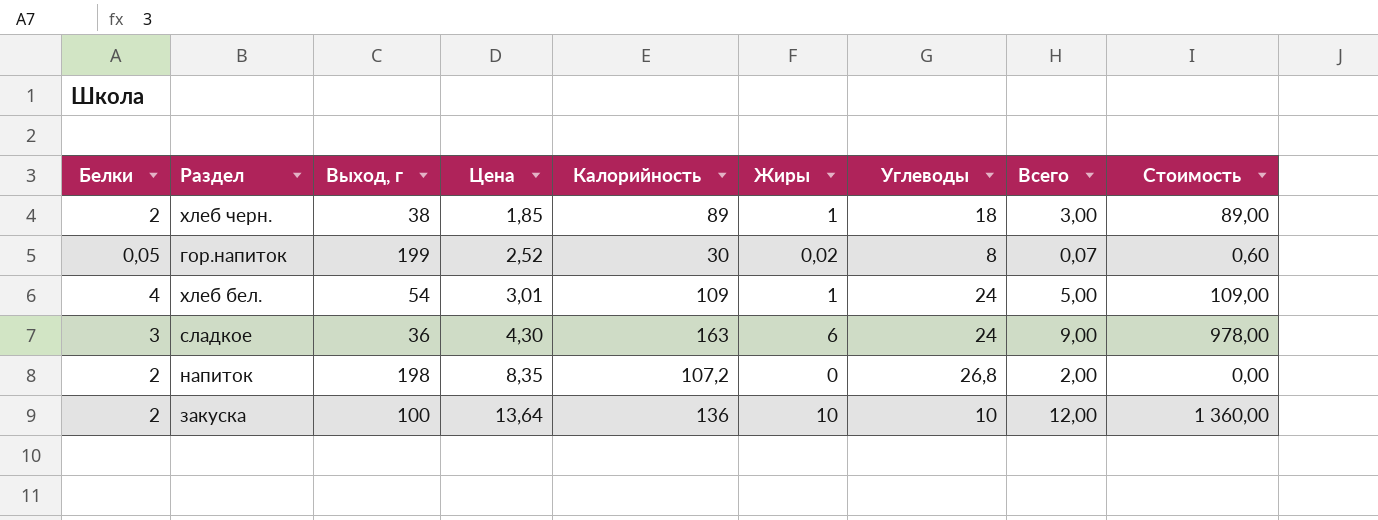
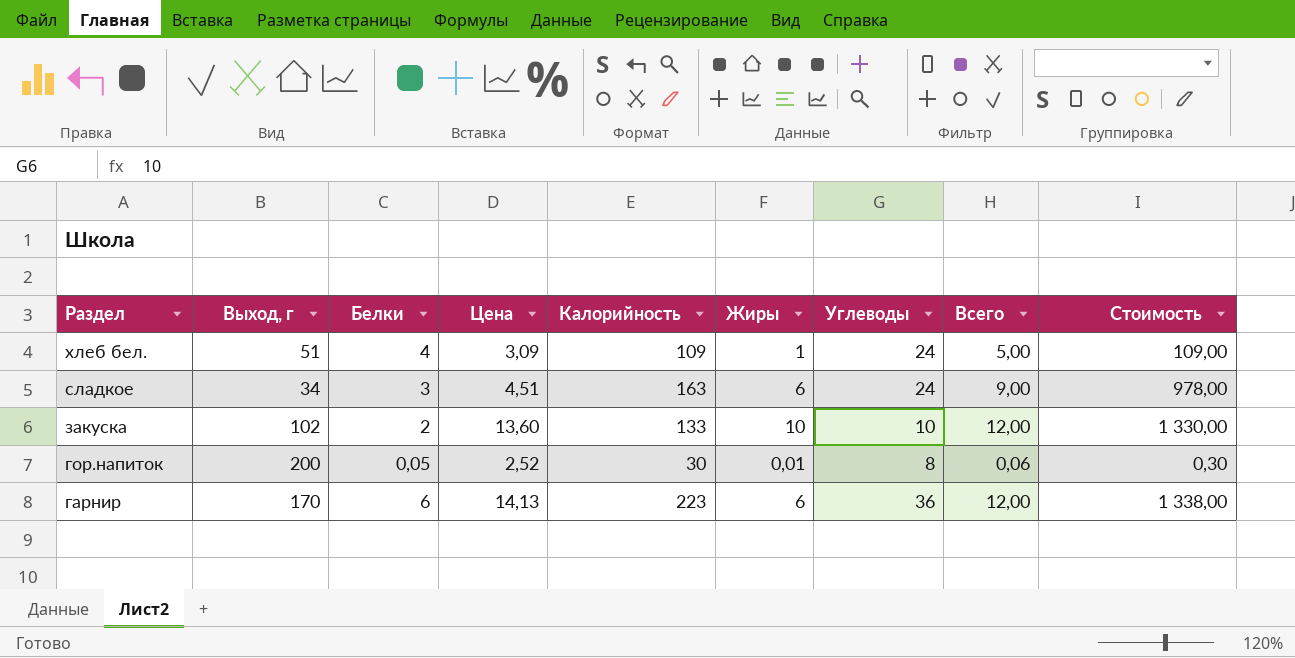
row order: Цена ascending -> Раздел descending
column Белки | position: 1 -> 3
row хлеб черн.: 2 | 38 | 1,85 | 89 | 1 | 18 | 3,00 | 89,00 -> none
row напиток: 2 | 198 | 8,35 | 107,2 | 0 | 26,8 | 2,00 | 0,00 -> none
хлеб бел. | Выход, г: 54 -> 51
хлеб бел. | Цена: 3,01 -> 3,09
сладкое | Выход, г: 36 -> 34
сладкое | Цена: 4,30 -> 4,51
закуска | Выход, г: 100 -> 102
закуска | Цена: 13,64 -> 13,60
закуска | Калорийность: 136 -> 133
закуска | Стоимость: 1 360,00 -> 1 330,00
гор.напиток | Выход, г: 199 -> 200
гор.напиток | Жиры: 0,02 -> 0,01
гор.напиток | Всего: 0,07 -> 0,06
гор.напиток | Стоимость: 0,60 -> 0,30
row гарнир: none -> 170 | 6 | 14,13 | 223 | 6 | 36 | 12,00 | 1 338,00

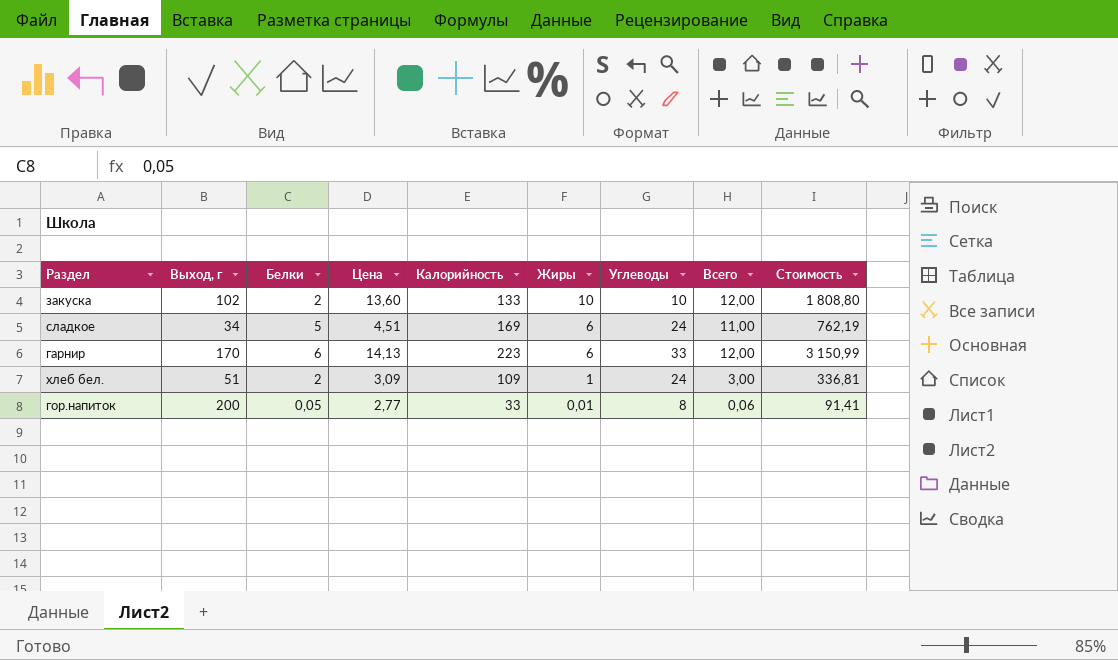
row order: Раздел descending -> Жиры descending
column Стоимость | formula: [Калорийность] * [Жиры] -> [Цена] * [Калорийность]
сладкое | Белки: 3 -> 5
сладкое | Калорийность: 163 -> 169
сладкое | Всего: 9,00 -> 11,00
гарнир | Углеводы: 36 -> 33
хлеб бел. | Белки: 4 -> 2
хлеб бел. | Всего: 5,00 -> 3,00
гор.напиток | Цена: 2,52 -> 2,77
гор.напиток | Калорийность: 30 -> 33

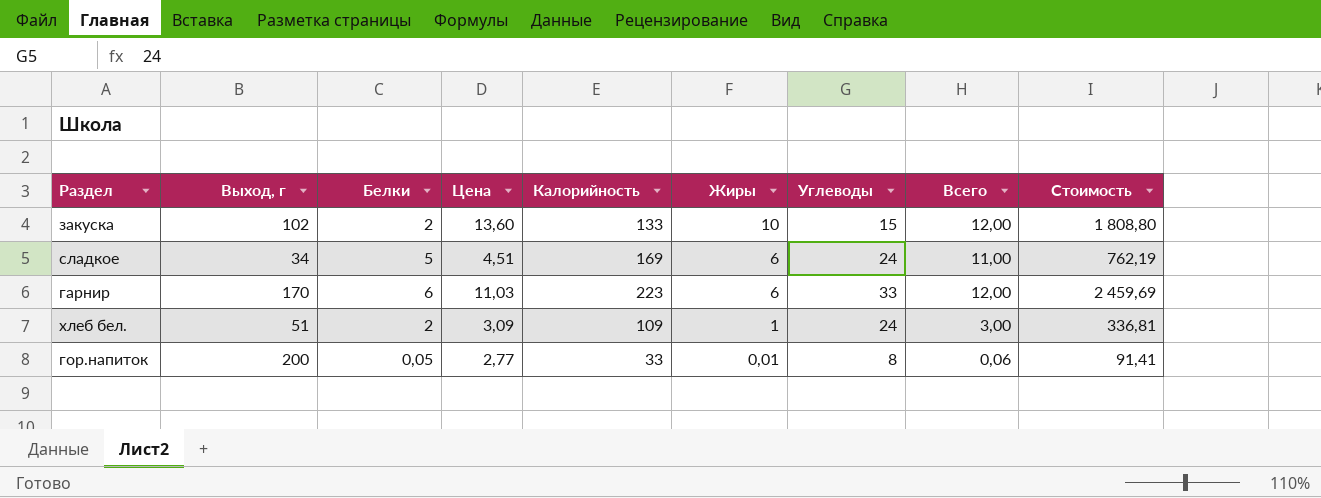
закуска | Углеводы: 10 -> 15
гарнир | Цена: 14,13 -> 11,03
гарнир | Стоимость: 3 150,99 -> 2 459,69

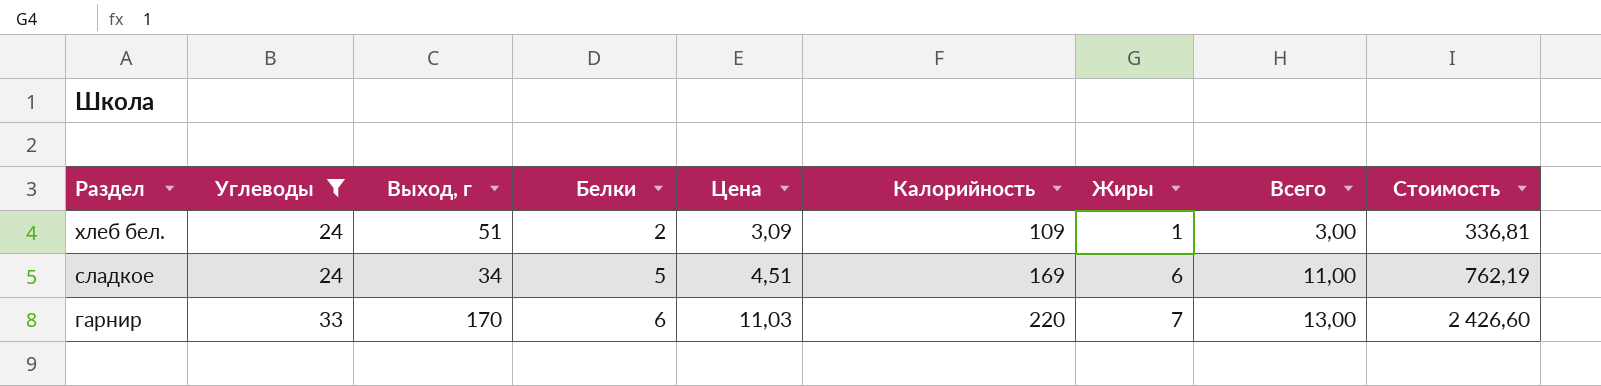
filter: none -> Углеводы >= 24
row order: Жиры descending -> Раздел descending
column Углеводы | position: 7 -> 2
гарнир | Калорийность: 223 -> 220
гарнир | Жиры: 6 -> 7
гарнир | Всего: 12,00 -> 13,00
гарнир | Стоимость: 2 459,69 -> 2 426,60

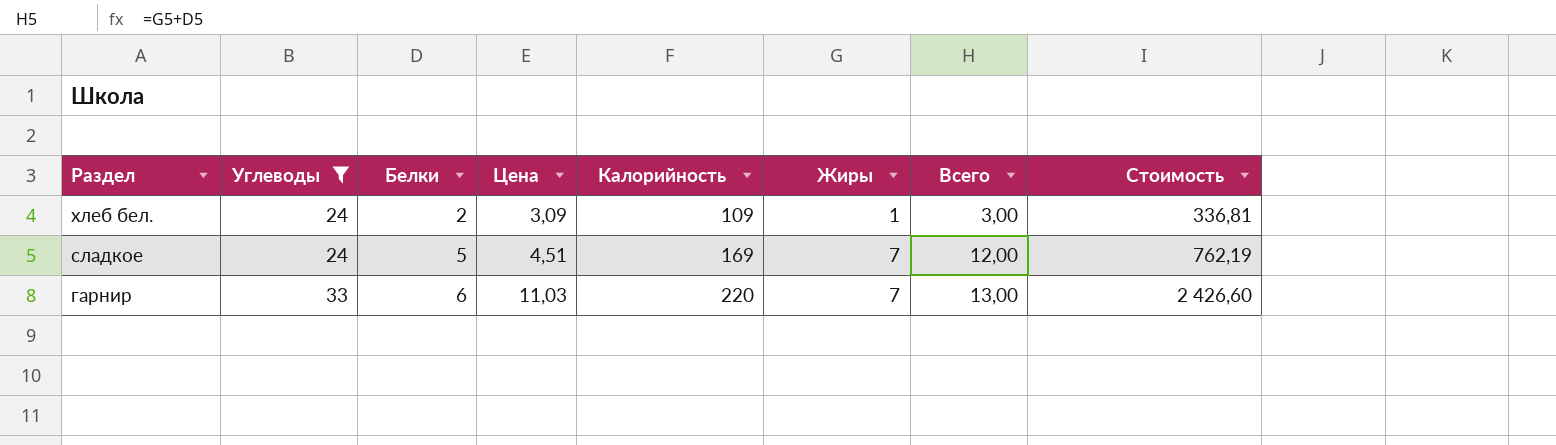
column Выход, г | position: 3 -> none
сладкое | Жиры: 6 -> 7
сладкое | Всего: 11,00 -> 12,00

